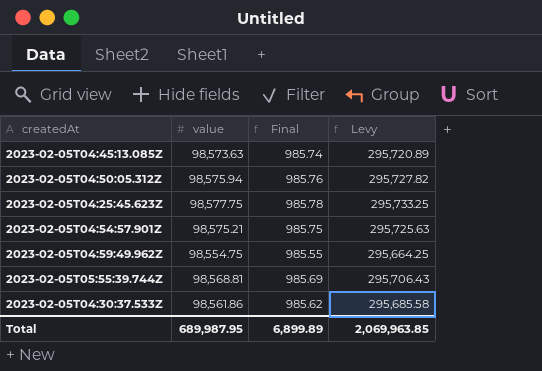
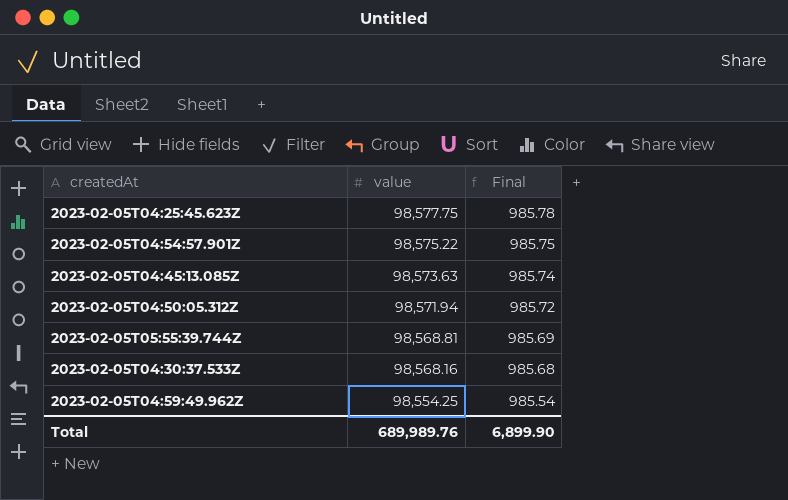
row order: none -> value descending
column Levy | formula: [value] * 3 -> none
2023-02-05T04:54:57.901Z | value: 98,575.21 -> 98,575.22
2023-02-05T04:50:05.312Z | value: 98,575.94 -> 98,571.94
2023-02-05T04:50:05.312Z | Final: 985.76 -> 985.72
2023-02-05T04:30:37.533Z | value: 98,561.86 -> 98,568.16
2023-02-05T04:30:37.533Z | Final: 985.62 -> 985.68
2023-02-05T04:59:49.962Z | value: 98,554.75 -> 98,554.25
2023-02-05T04:59:49.962Z | Final: 985.55 -> 985.54
Total | value: 689,987.95 -> 689,989.76
Total | Final: 6,899.89 -> 6,899.90

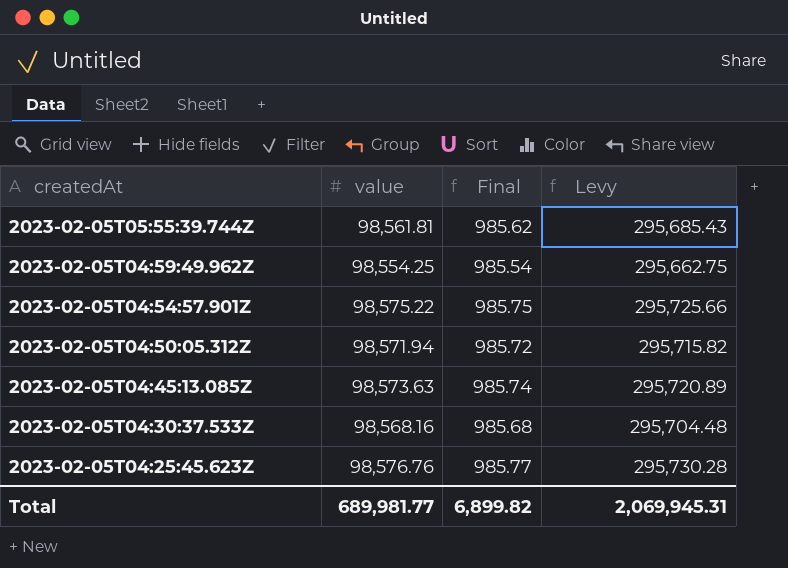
row order: value descending -> createdAt descending
column Levy | formula: none -> [value] * 3
2023-02-05T05:55:39.744Z | value: 98,568.81 -> 98,561.81
2023-02-05T05:55:39.744Z | Final: 985.69 -> 985.62
2023-02-05T04:25:45.623Z | value: 98,577.75 -> 98,576.76
2023-02-05T04:25:45.623Z | Final: 985.78 -> 985.77
Total | value: 689,989.76 -> 689,981.77
Total | Final: 6,899.90 -> 6,899.82

